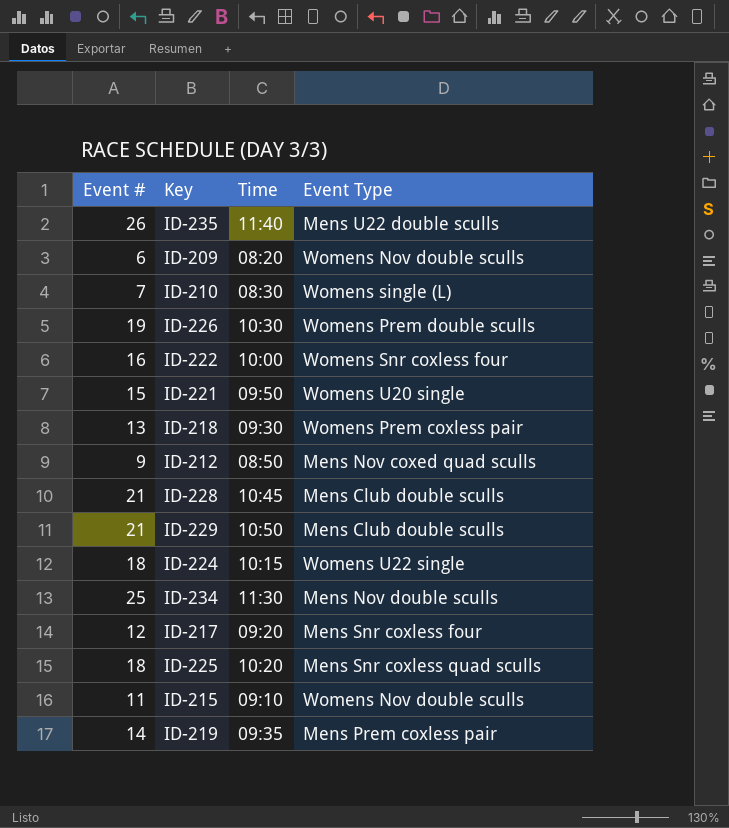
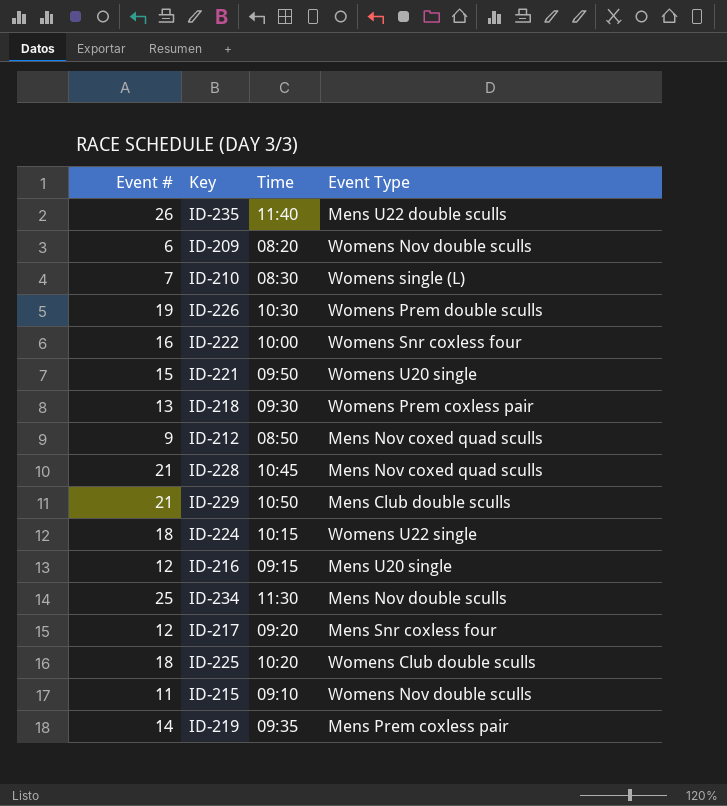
ID-228 | Event Type: Mens Club double sculls -> Mens Nov coxed quad sculls
row ID-216: none -> 12 | 09:15 | Mens U20 single
ID-225 | Event Type: Mens Snr coxless quad sculls -> Womens Club double sculls

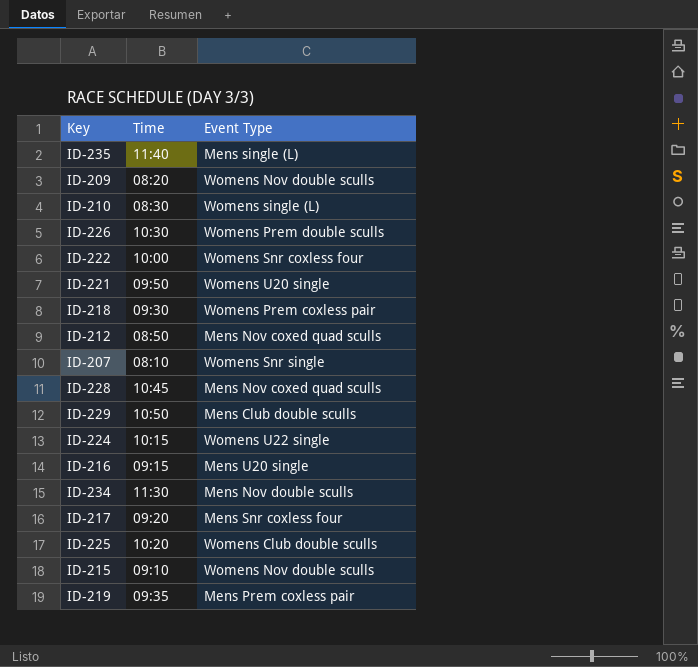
column Event # | position: 1 -> none
ID-235 | Event Type: Mens U22 double sculls -> Mens single (L)
row ID-207: none -> 08:10 | Womens Snr single

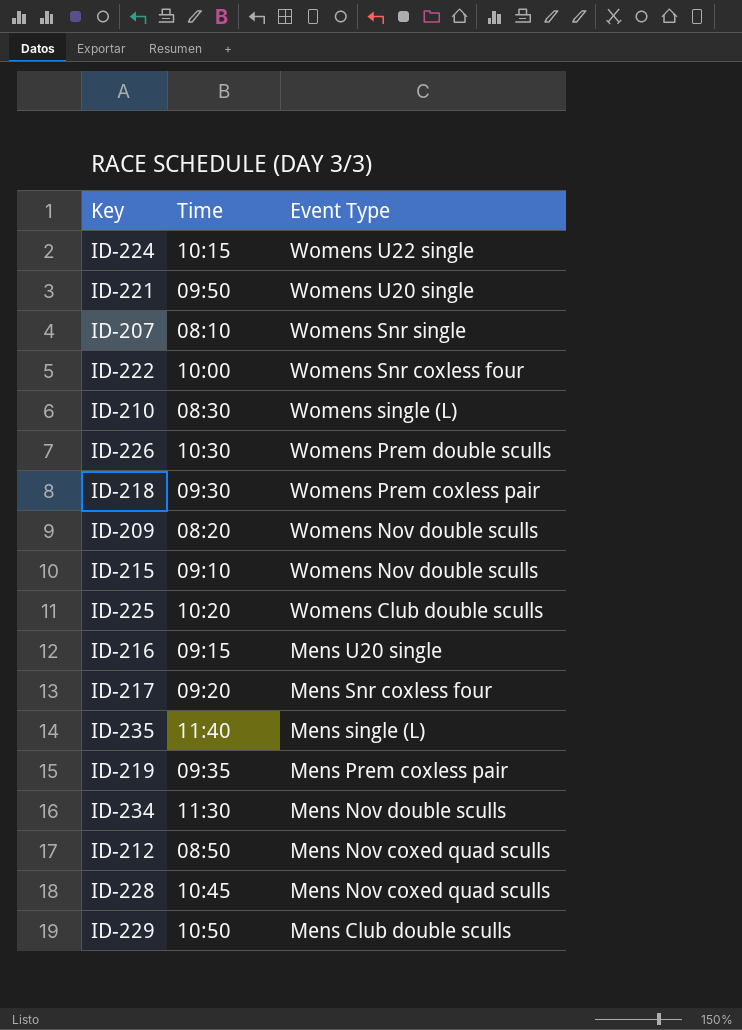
row order: none -> Event Type descending

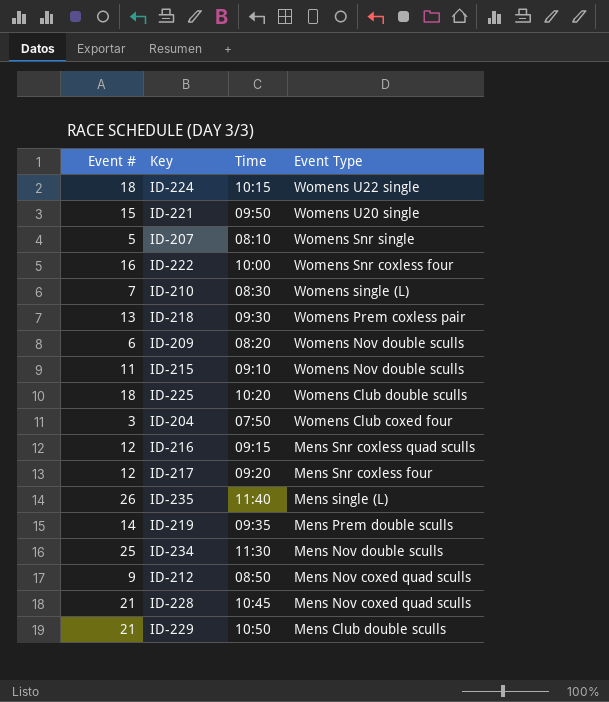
column Event # | position: none -> 1
row ID-226: 10:30 | Womens Prem double sculls -> none
row ID-204: none -> 3 | 07:50 | Womens Club coxed four
ID-216 | Event Type: Mens U20 single -> Mens Snr coxless quad sculls
ID-219 | Event Type: Mens Prem coxless pair -> Mens Prem double sculls

